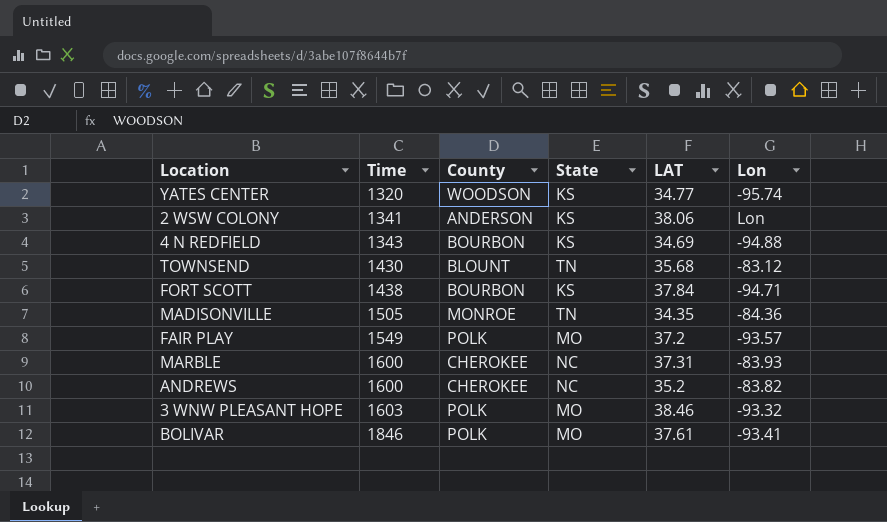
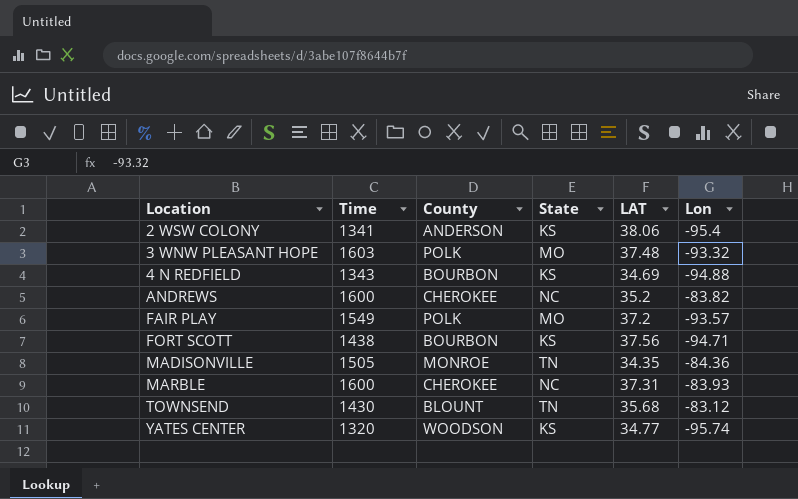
row order: Time ascending -> Location ascending
row BOLIVAR: 1846 | POLK | MO | 37.61 | -93.41 -> none
2 WSW COLONY | Lon: Lon -> -95.4
3 WNW PLEASANT HOPE | LAT: 38.46 -> 37.48
FORT SCOTT | LAT: 37.84 -> 37.56

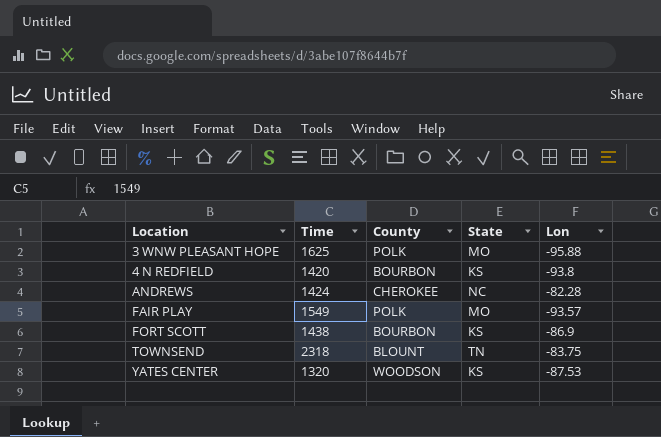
column LAT | position: 5 -> none
row 2 WSW COLONY: 1341 | ANDERSON | KS | 38.06 | -95.4 -> none
row MADISONVILLE: 1505 | MONROE | TN | 34.35 | -84.36 -> none
row MARBLE: 1600 | CHEROKEE | NC | 37.31 | -83.93 -> none
3 WNW PLEASANT HOPE | Time: 1603 -> 1625
3 WNW PLEASANT HOPE | Lon: -93.32 -> -95.88
4 N REDFIELD | Time: 1343 -> 1420
4 N REDFIELD | Lon: -94.88 -> -93.8
ANDREWS | Time: 1600 -> 1424
ANDREWS | Lon: -83.82 -> -82.28
FORT SCOTT | Lon: -94.71 -> -86.9
TOWNSEND | Time: 1430 -> 2318
TOWNSEND | Lon: -83.12 -> -83.75
YATES CENTER | Lon: -95.74 -> -87.53

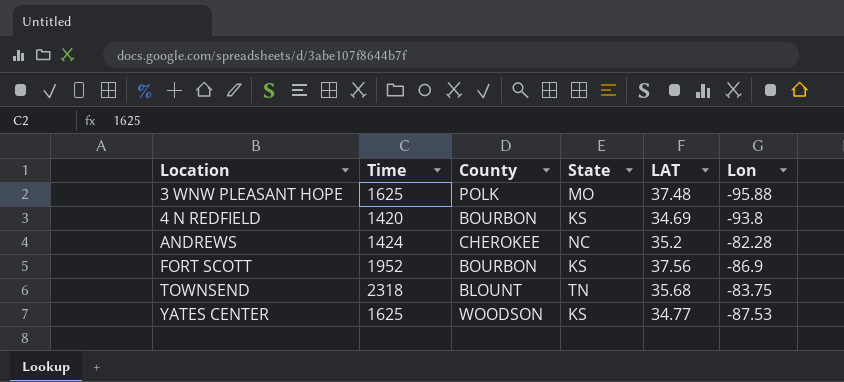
column LAT | position: none -> 5
row FAIR PLAY: 1549 | POLK | MO | -93.57 -> none
FORT SCOTT | Time: 1438 -> 1952
YATES CENTER | Time: 1320 -> 1625

